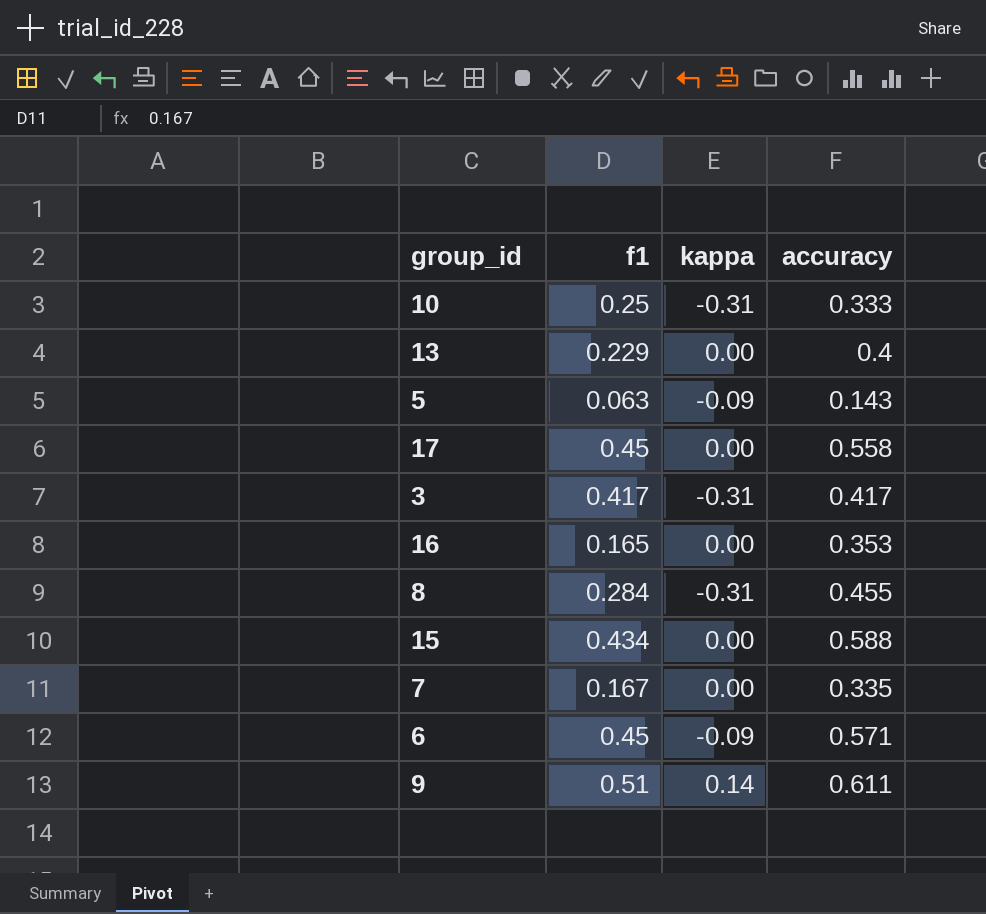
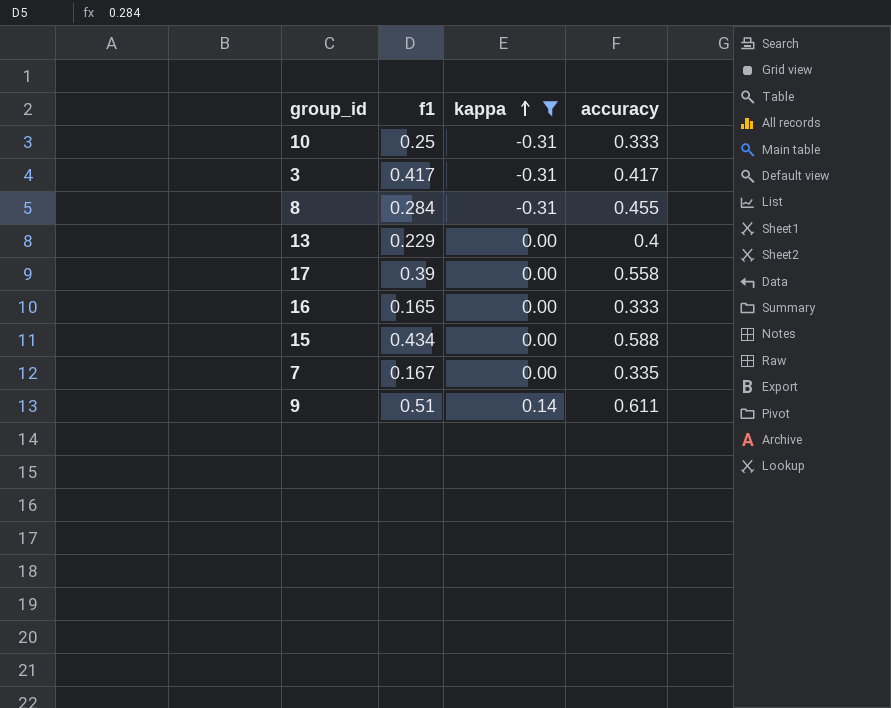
filter: none -> kappa != -0.09
row order: none -> kappa ascending
17 | f1: 0.45 -> 0.39
16 | accuracy: 0.353 -> 0.333

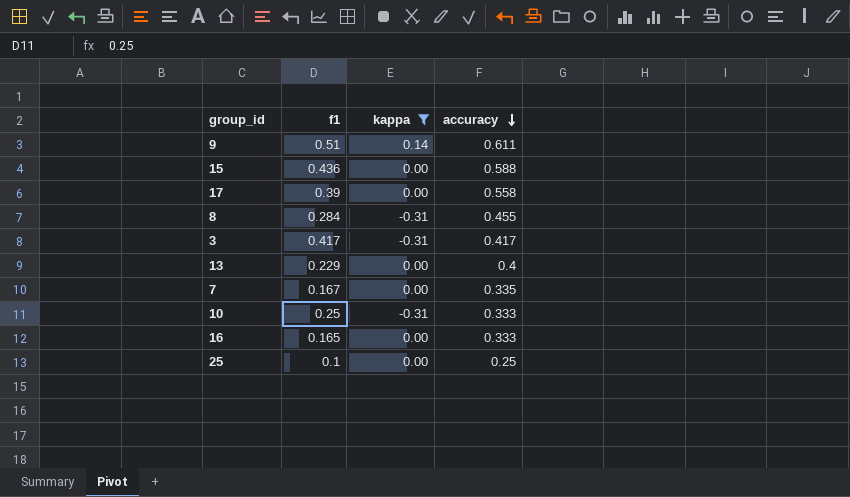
row order: kappa ascending -> accuracy descending
15 | f1: 0.434 -> 0.436
row 25: none -> 0.1 | 0.00 | 0.25

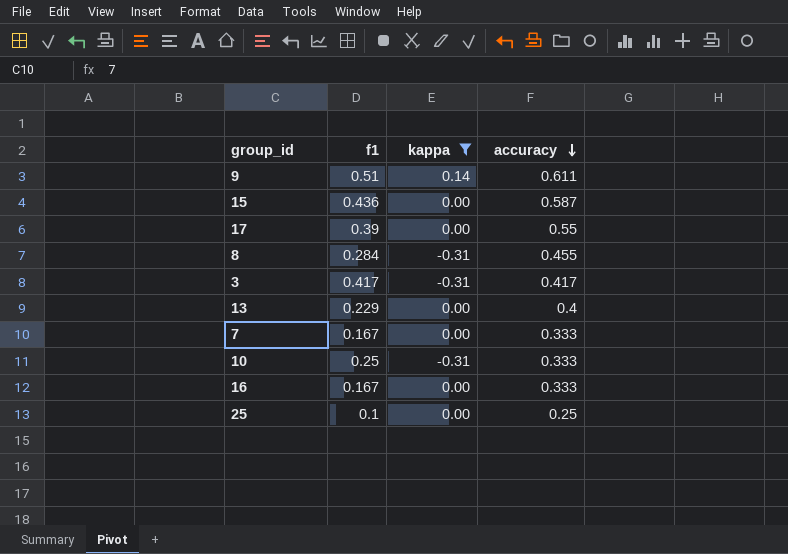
15 | accuracy: 0.588 -> 0.587
17 | accuracy: 0.558 -> 0.55
7 | accuracy: 0.335 -> 0.333
16 | f1: 0.165 -> 0.167

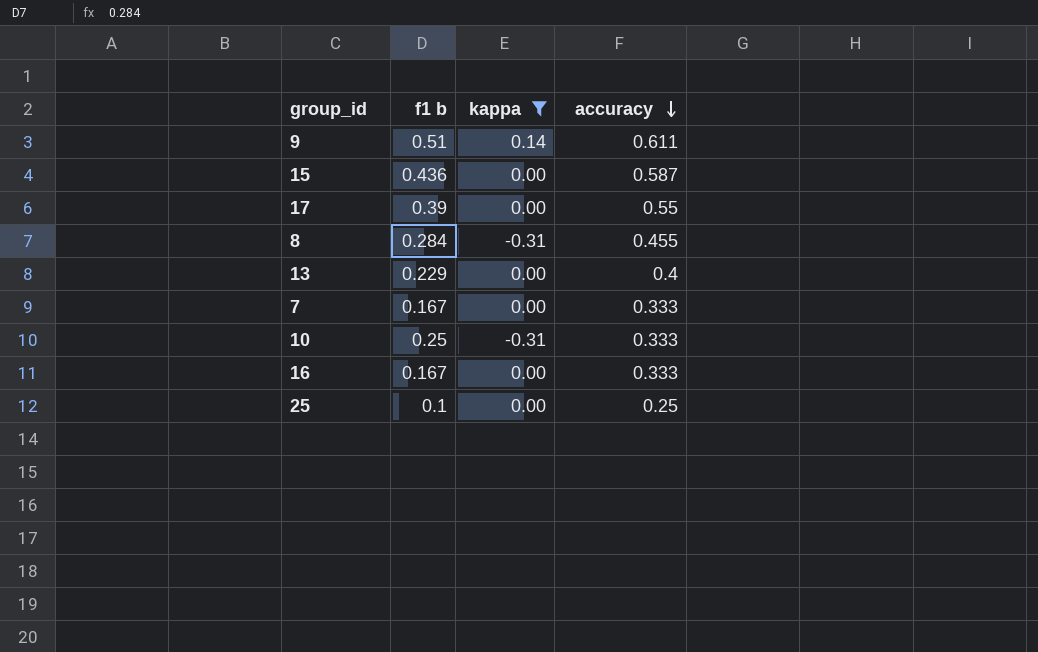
column name: f1 -> f1 b
row 3: 0.417 | -0.31 | 0.417 -> none

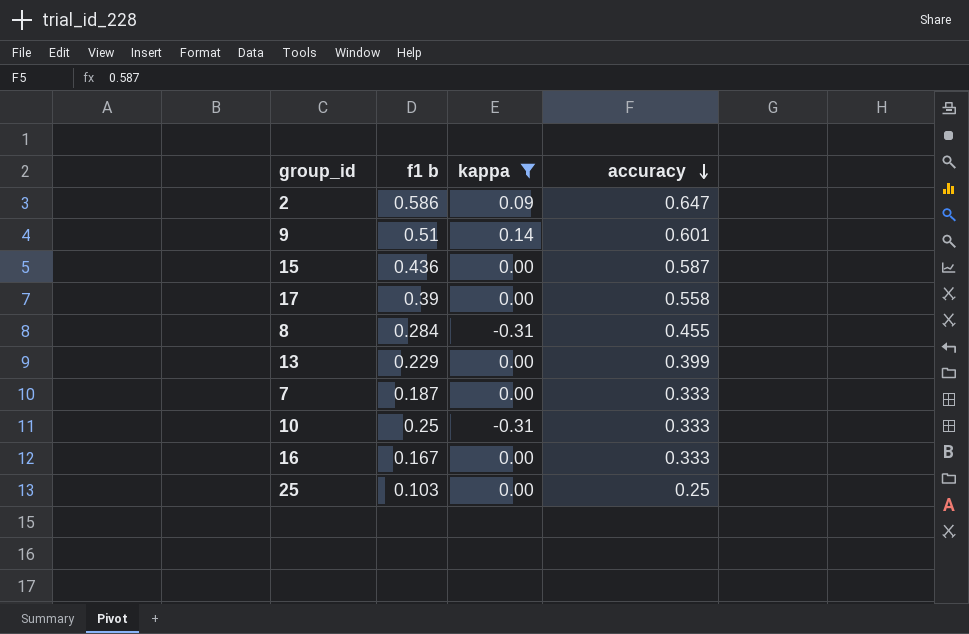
row 2: none -> 0.586 | 0.09 | 0.647
9 | accuracy: 0.611 -> 0.601
17 | accuracy: 0.55 -> 0.558
13 | accuracy: 0.4 -> 0.399
7 | f1 b: 0.167 -> 0.187
25 | f1 b: 0.1 -> 0.103

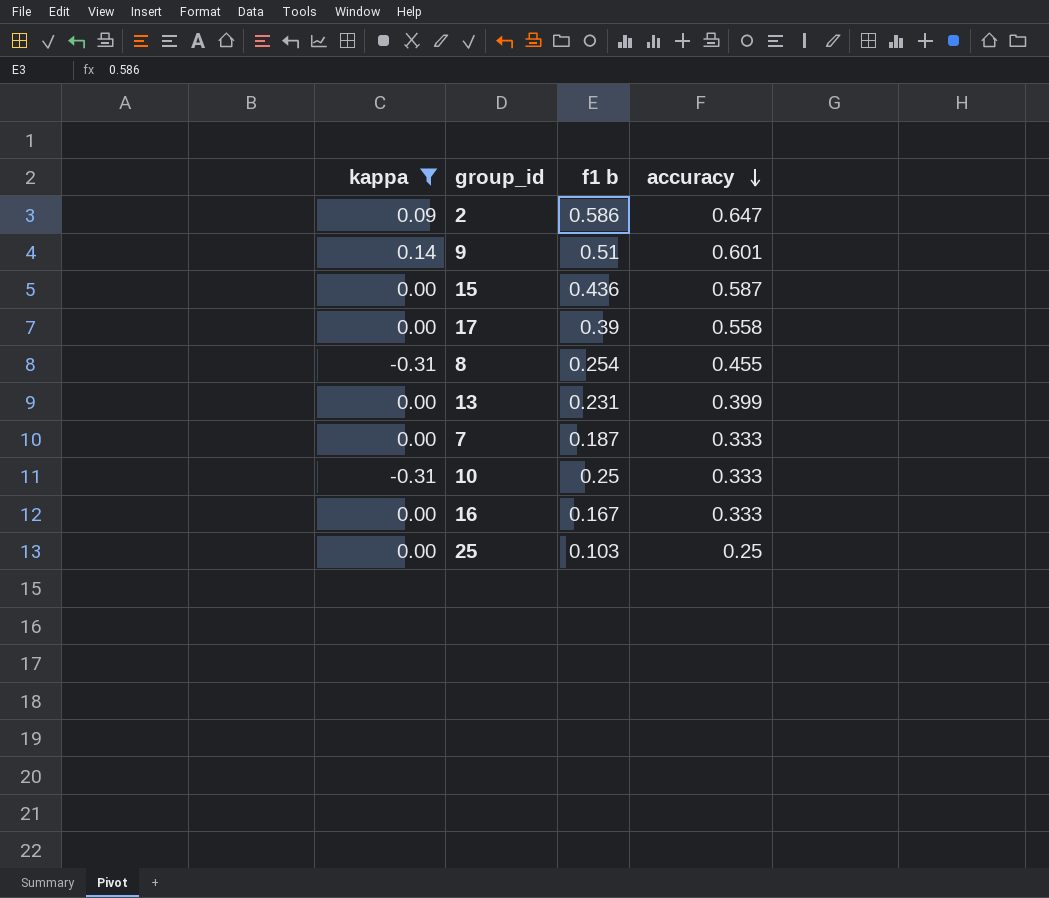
column kappa | position: 3 -> 1
8 | f1 b: 0.284 -> 0.254
13 | f1 b: 0.229 -> 0.231

